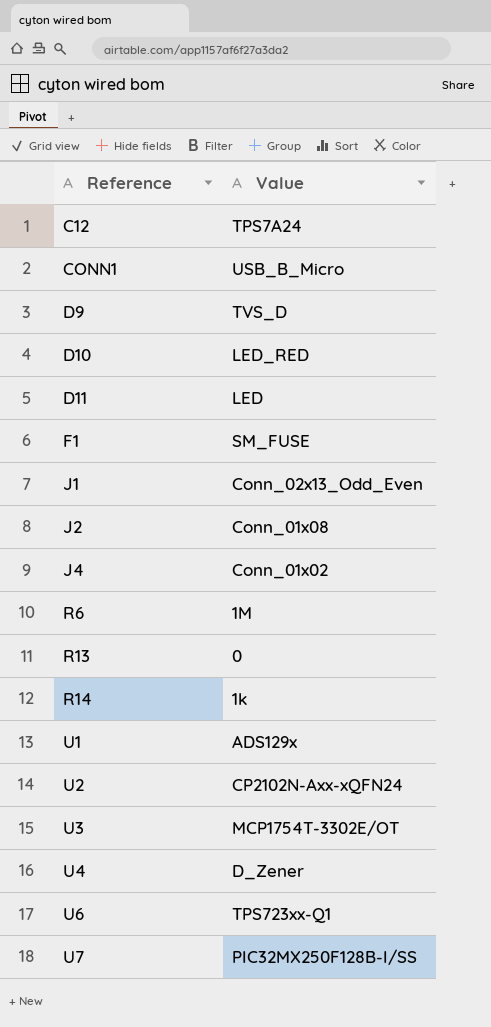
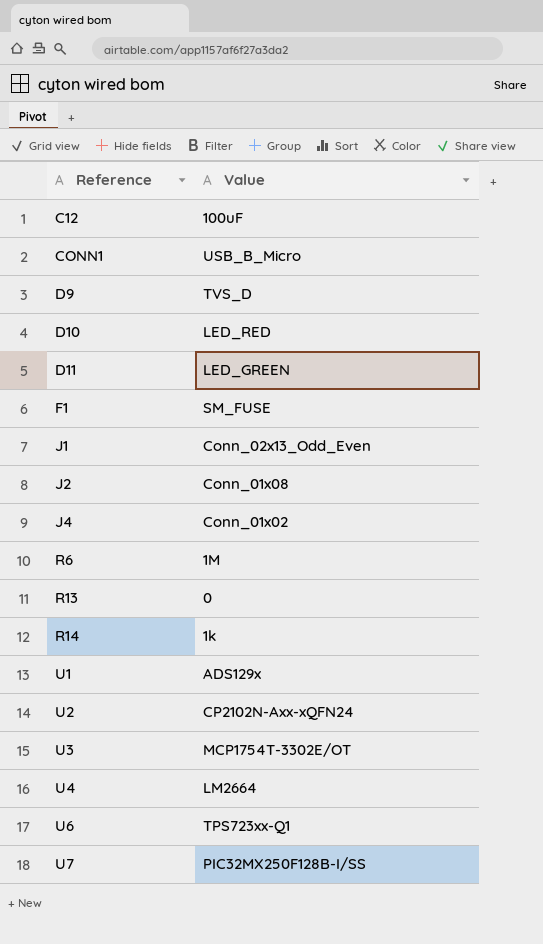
C12 | Value: TPS7A24 -> 100uF
D11 | Value: LED -> LED_GREEN
U4 | Value: D_Zener -> LM2664

